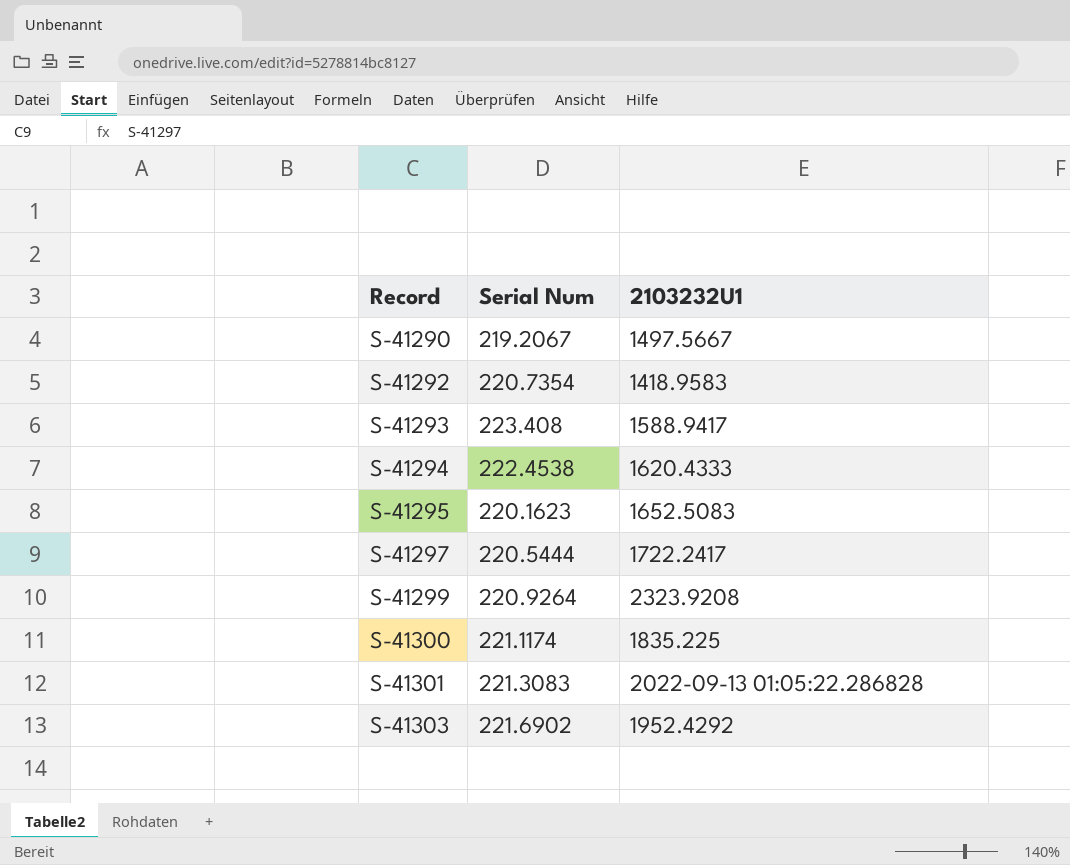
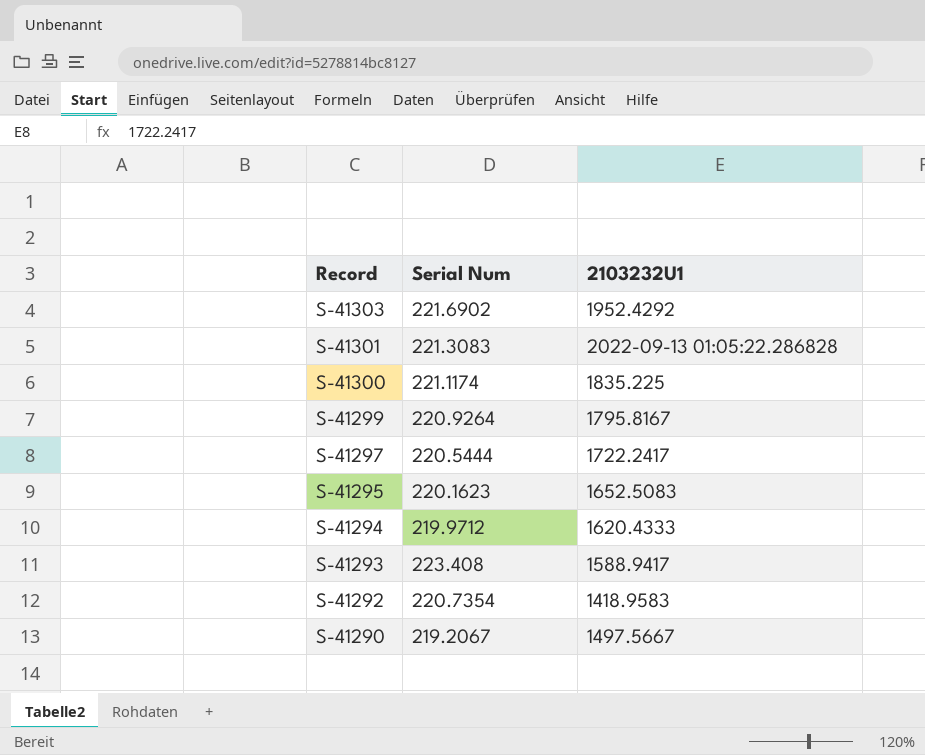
row order: Record ascending -> Record descending
S-41299 | 2103232U1: 2323.9208 -> 1795.8167
S-41294 | Serial Num: 222.4538 -> 219.9712

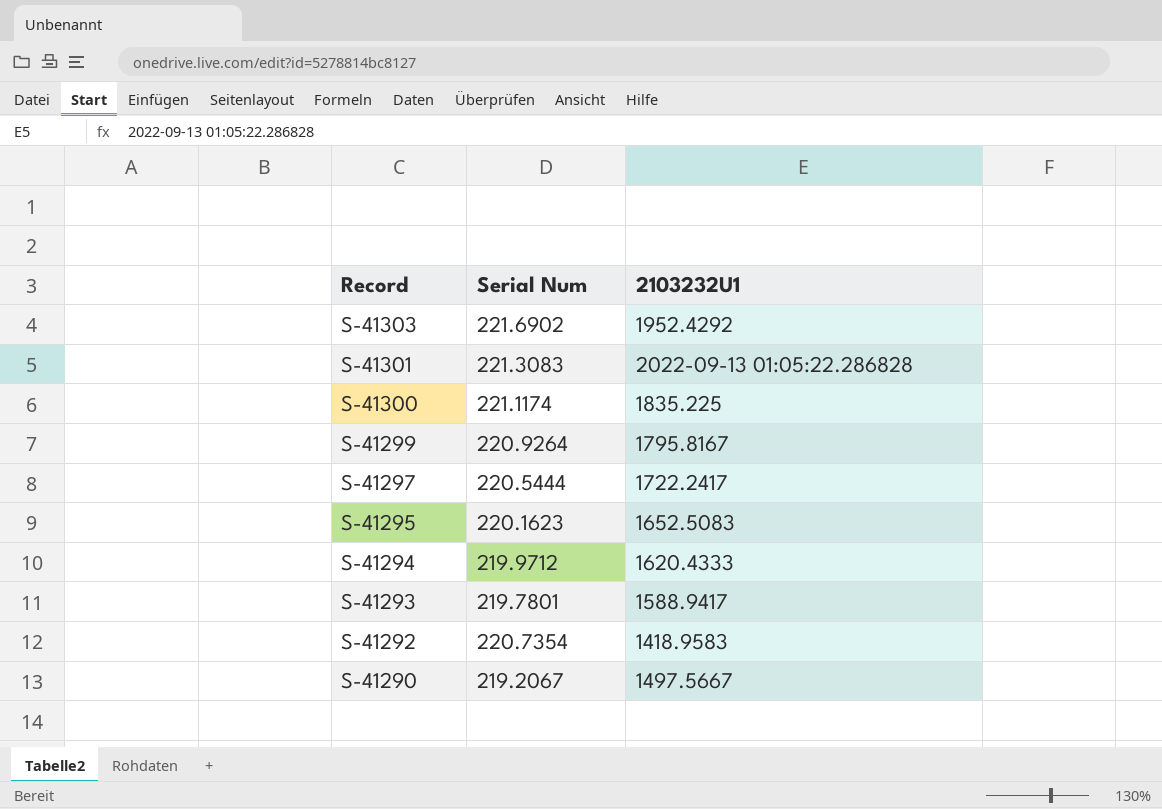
S-41293 | Serial Num: 223.408 -> 219.7801

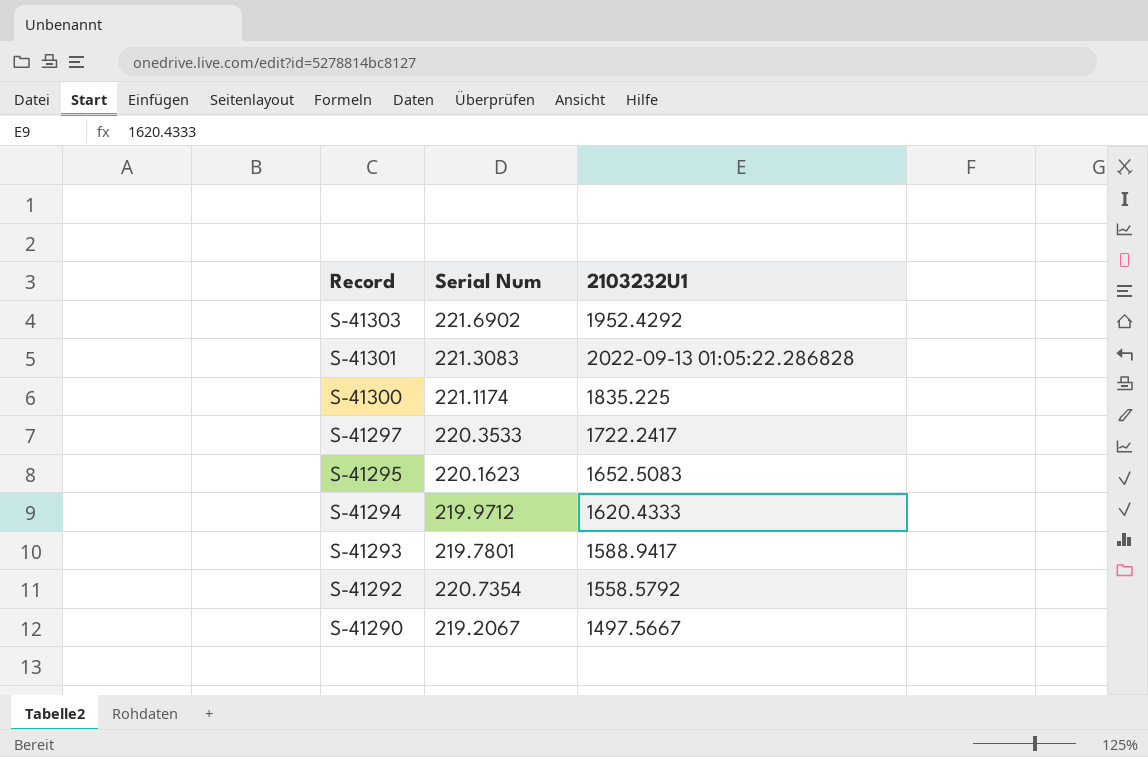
row S-41299: 220.9264 | 1795.8167 -> none
S-41297 | Serial Num: 220.5444 -> 220.3533
S-41292 | 2103232U1: 1418.9583 -> 1558.5792

